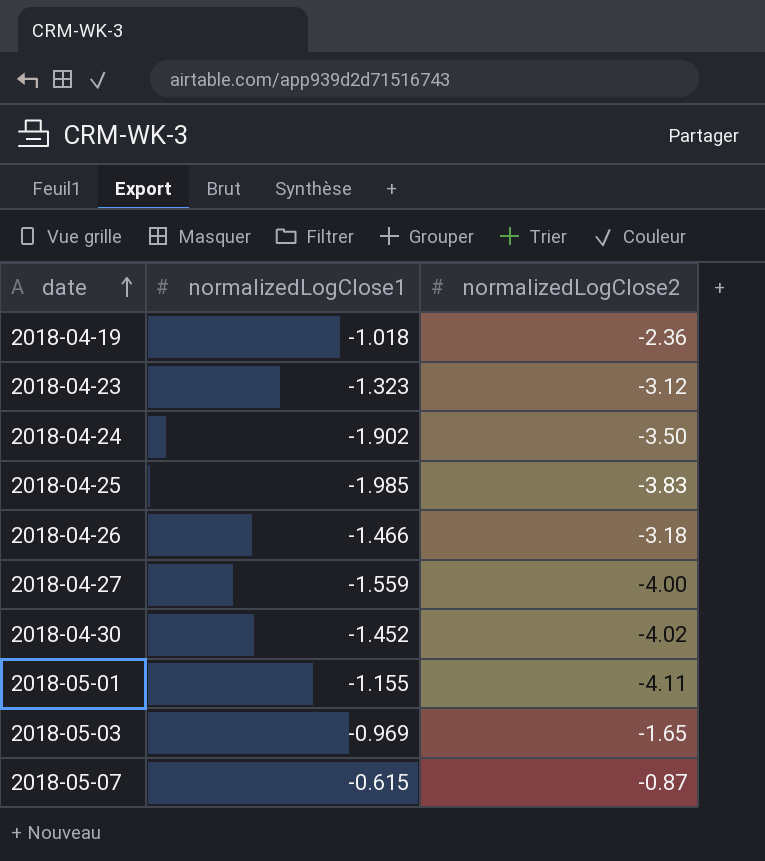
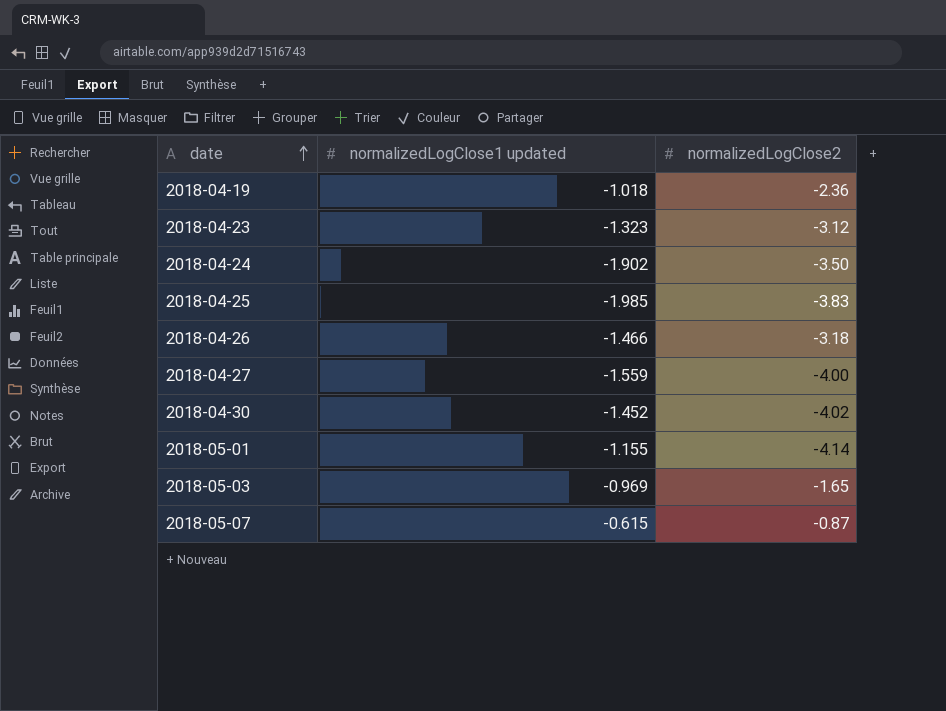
column name: normalizedLogClose1 -> normalizedLogClose1 updated
2018-05-01 | normalizedLogClose2: -4.11 -> -4.14

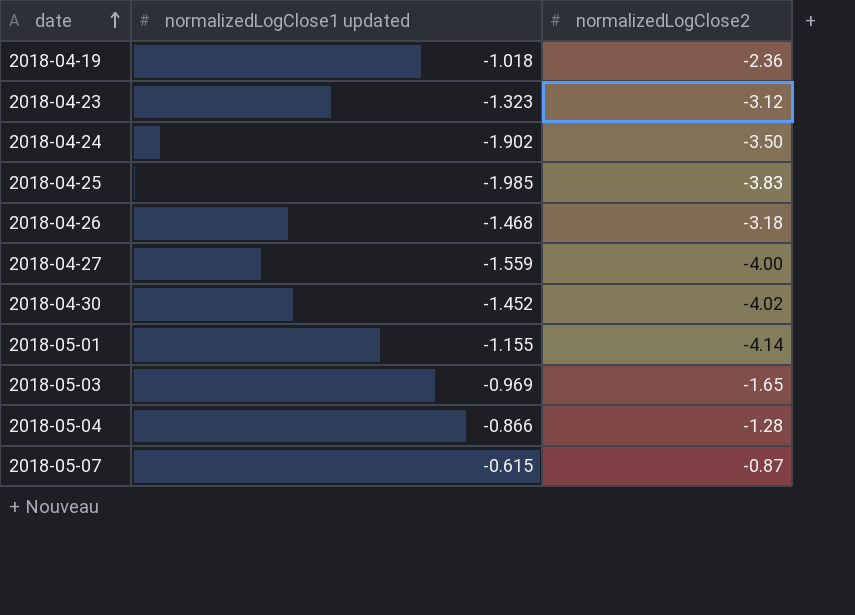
2018-04-26 | normalizedLogClose1 updated: -1.466 -> -1.468
row 2018-05-04: none -> -0.866 | -1.28

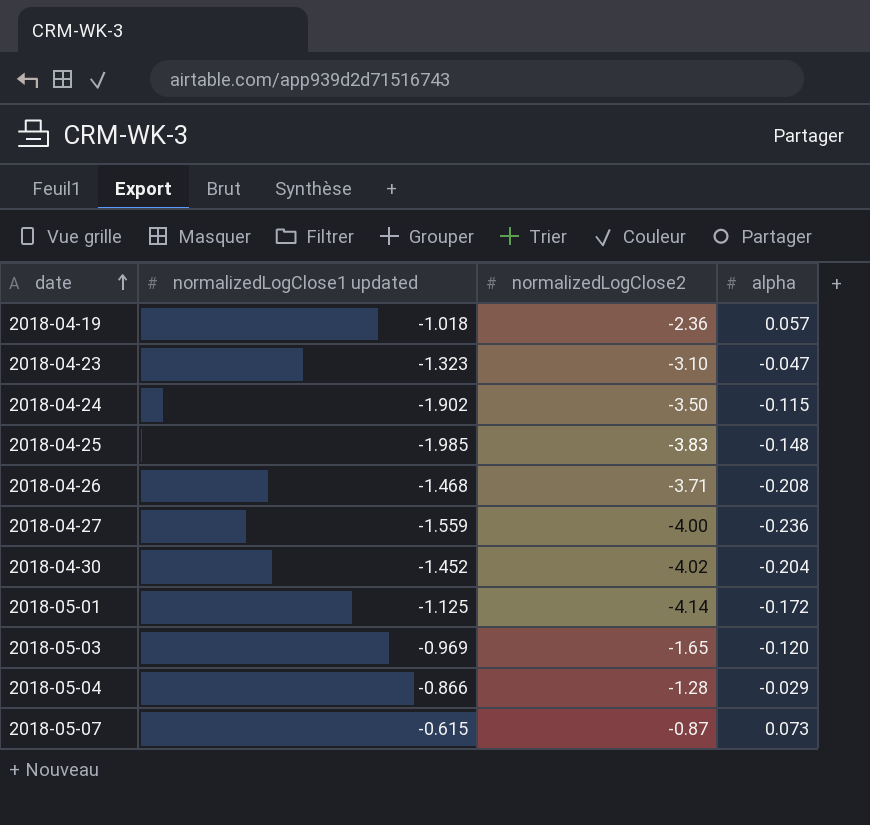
column alpha | position: none -> 4
2018-04-23 | normalizedLogClose2: -3.12 -> -3.10
2018-04-26 | normalizedLogClose2: -3.18 -> -3.71
2018-05-01 | normalizedLogClose1 updated: -1.155 -> -1.125

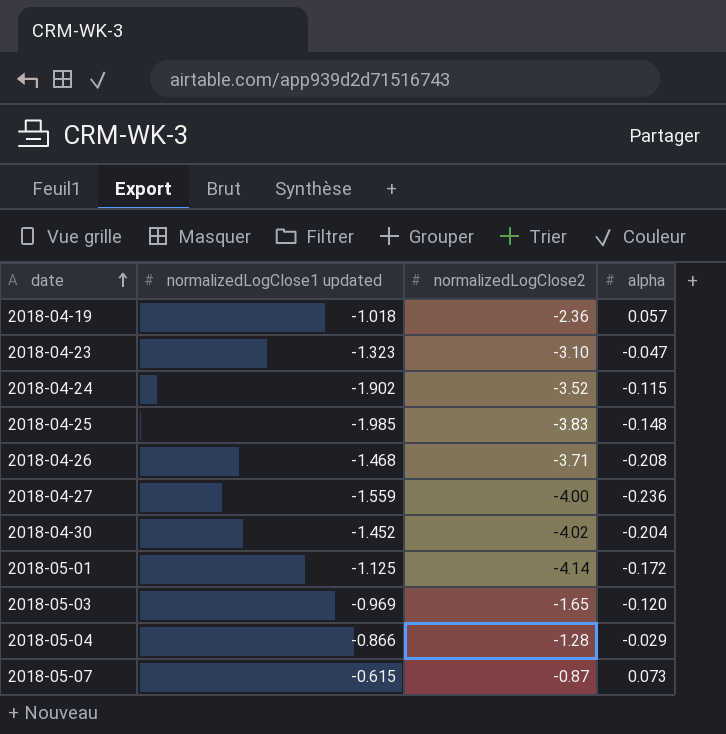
2018-04-24 | normalizedLogClose2: -3.50 -> -3.52

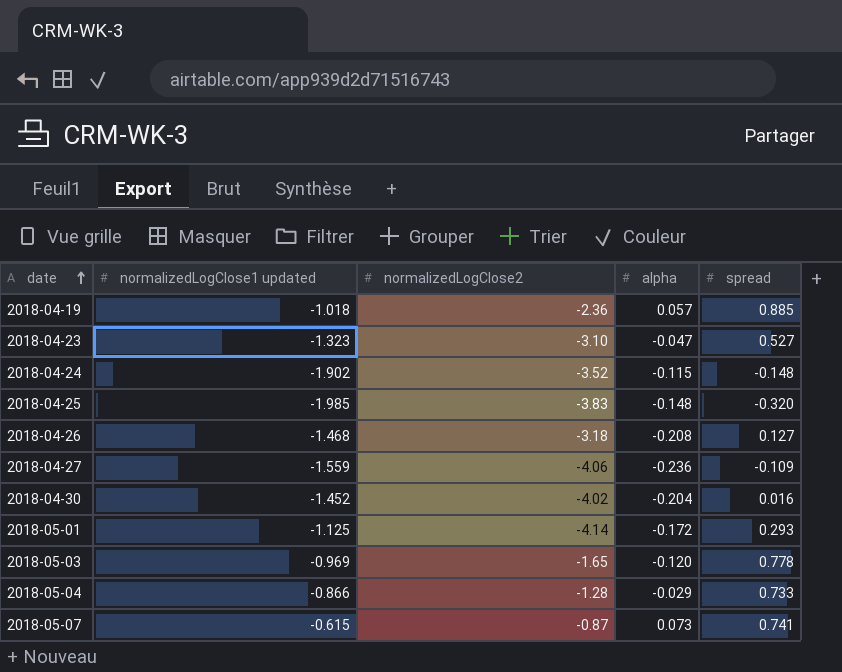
column spread | position: none -> 5
2018-04-26 | normalizedLogClose2: -3.71 -> -3.18
2018-04-27 | normalizedLogClose2: -4.00 -> -4.06

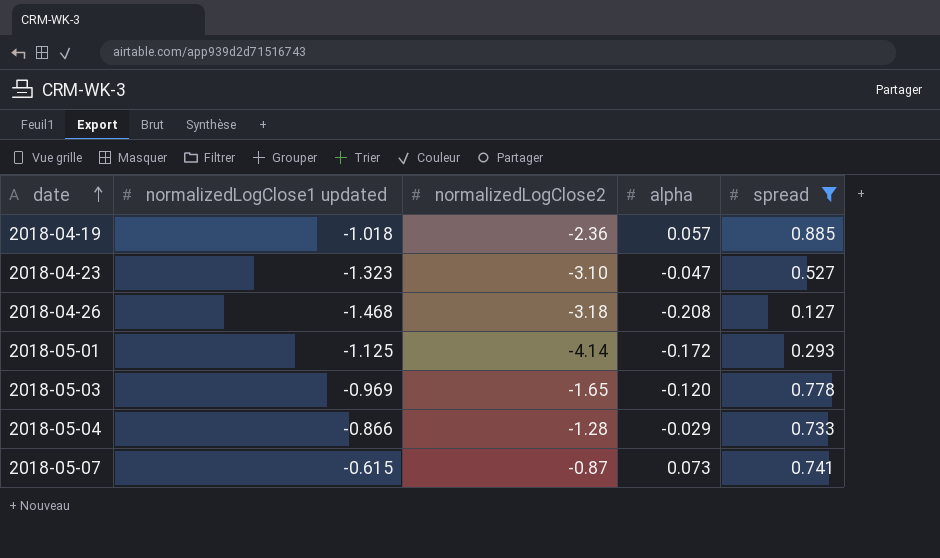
filter: none -> spread >= 0.127

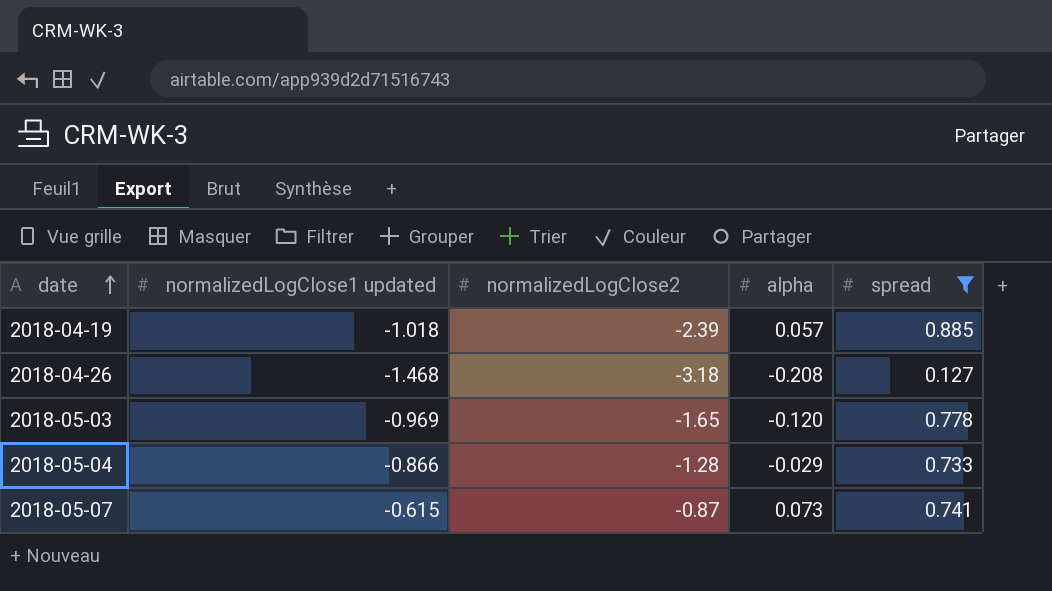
row 2018-04-23: -1.323 | -3.10 | -0.047 | 0.527 -> none
row 2018-05-01: -1.125 | -4.14 | -0.172 | 0.293 -> none
2018-04-19 | normalizedLogClose2: -2.36 -> -2.39

